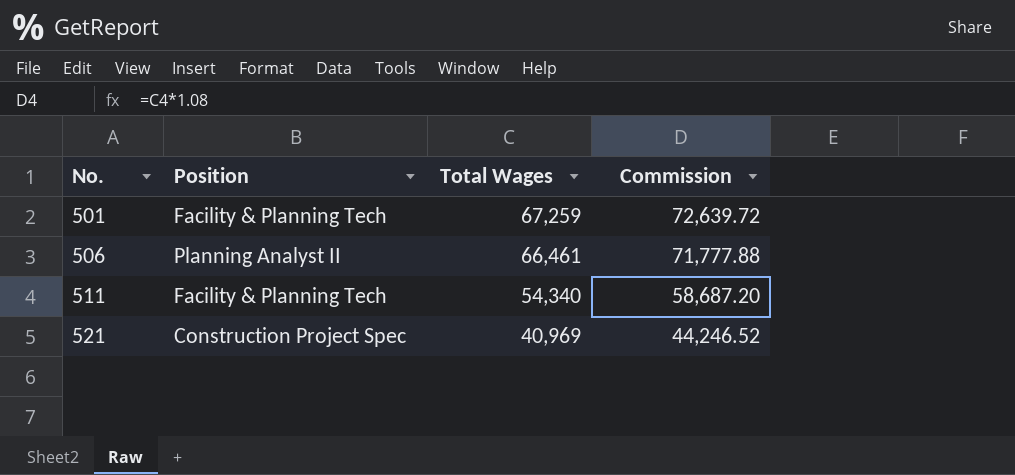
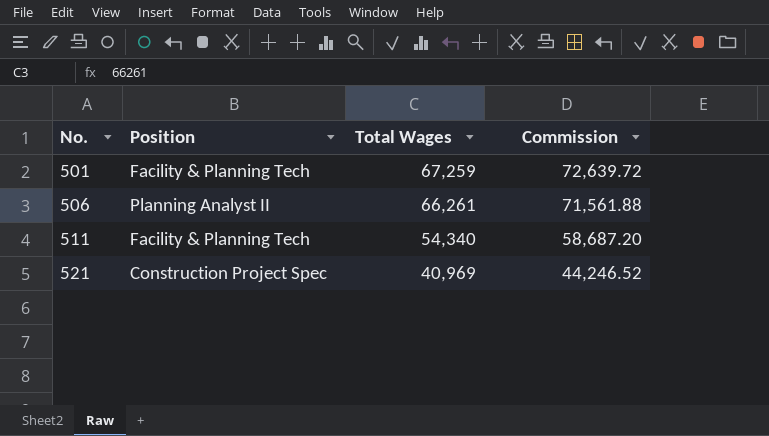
506 | Total Wages: 66,461 -> 66,261
506 | Commission: 71,777.88 -> 71,561.88

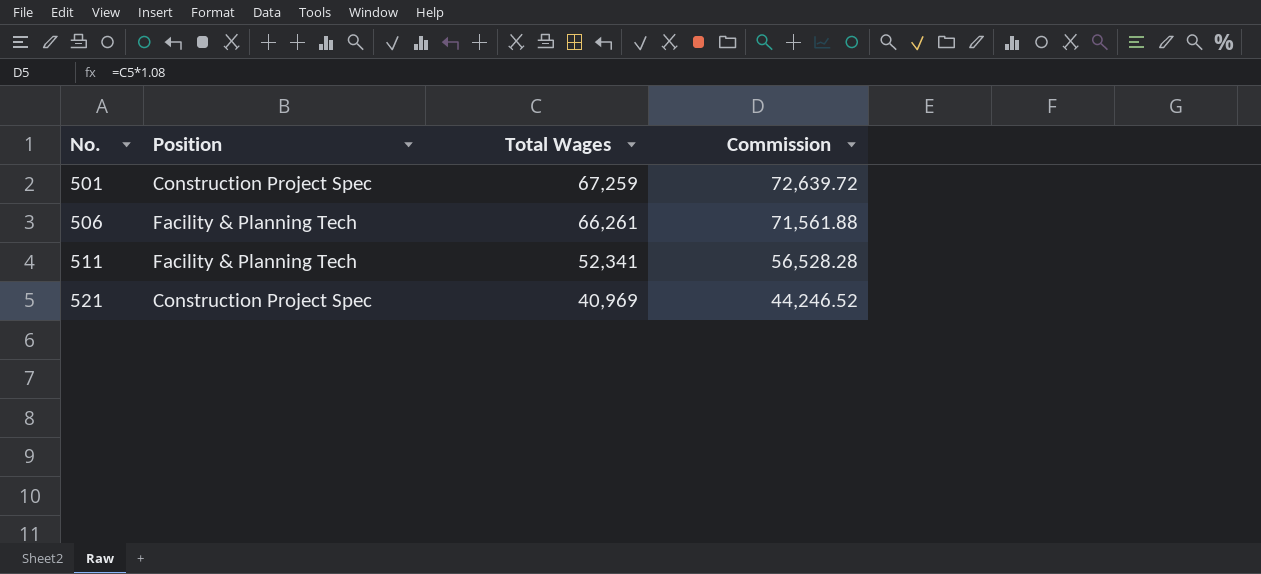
501 | Position: Facility & Planning Tech -> Construction Project Spec
506 | Position: Planning Analyst II -> Facility & Planning Tech
511 | Total Wages: 54,340 -> 52,341
511 | Commission: 58,687.20 -> 56,528.28

